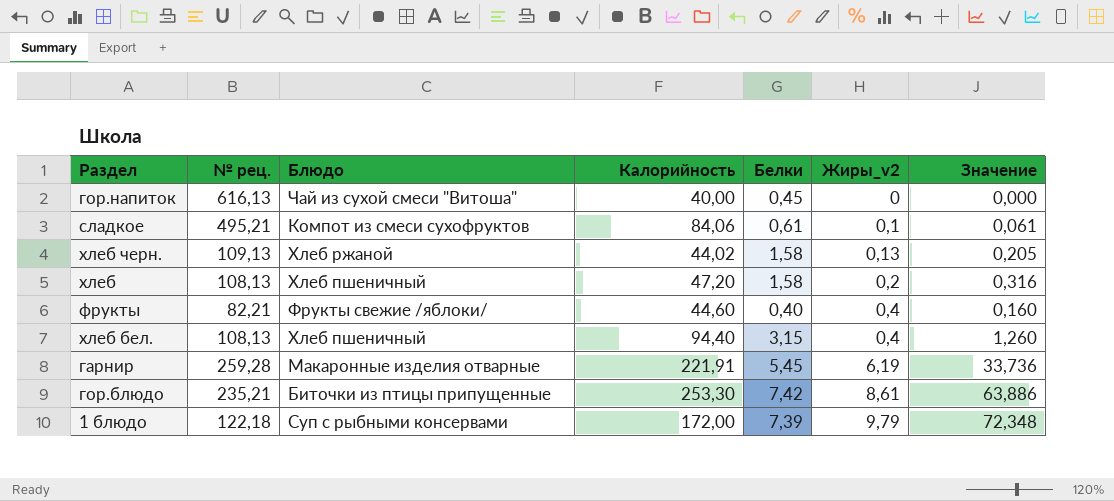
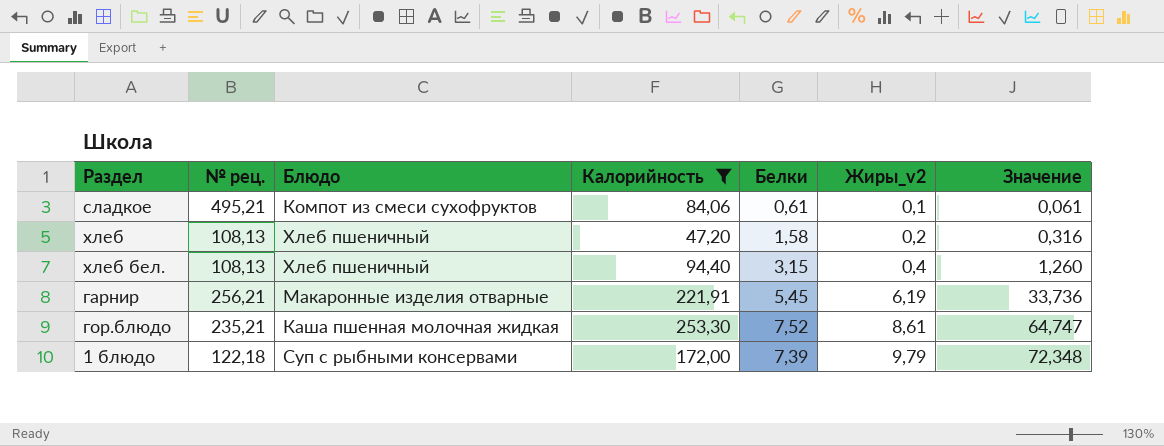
filter: none -> Калорийность >= 47,20
гарнир | № рец.: 259,28 -> 256,21
гор.блюдо | Блюдо: Биточки из птицы припущенные -> Каша пшенная молочная жидкая
гор.блюдо | Белки: 7,42 -> 7,52
гор.блюдо | Значение: 63,886 -> 64,747

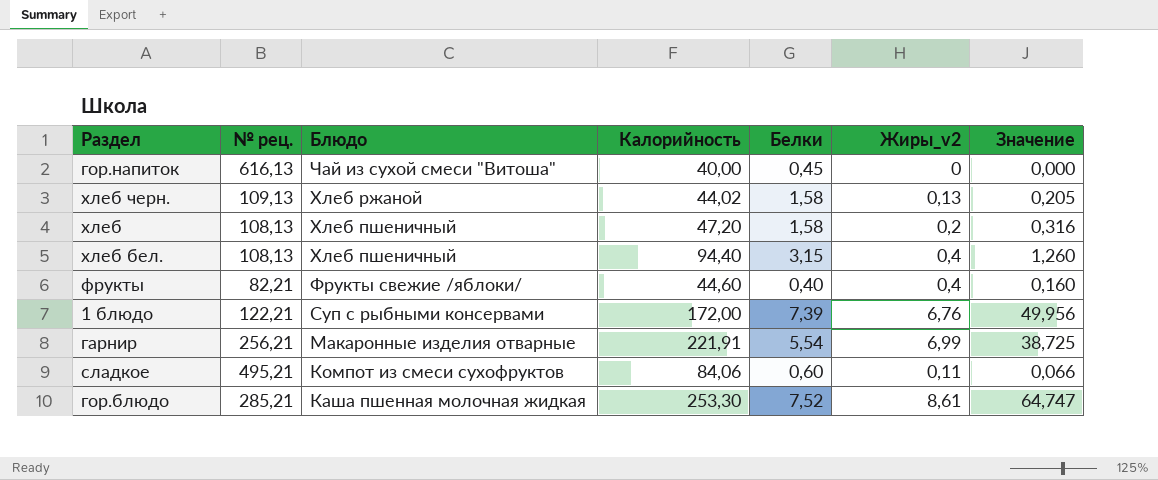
filter: Калорийность >= 47,20 -> none
row order: Жиры_v2 ascending -> Блюдо descending
1 блюдо | № рец.: 122,18 -> 122,21
1 блюдо | Жиры_v2: 9,79 -> 6,76
1 блюдо | Значение: 72,348 -> 49,956
гарнир | Белки: 5,45 -> 5,54
гарнир | Жиры_v2: 6,19 -> 6,99
гарнир | Значение: 33,736 -> 38,725
сладкое | Белки: 0,61 -> 0,60
сладкое | Жиры_v2: 0,1 -> 0,11
сладкое | Значение: 0,061 -> 0,066
гор.блюдо | № рец.: 235,21 -> 285,21

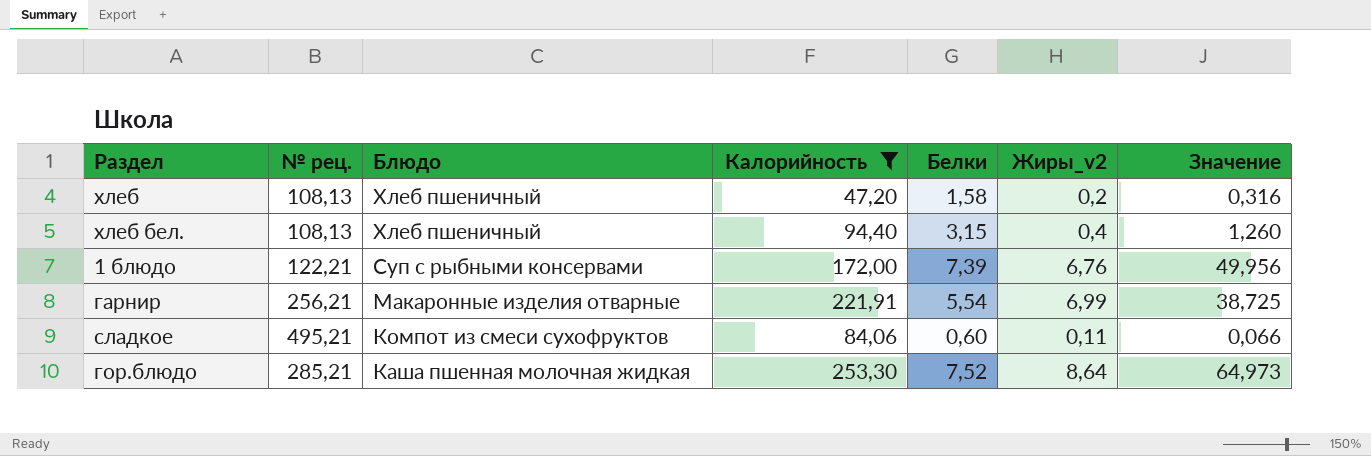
filter: none -> Калорийность >= 47,20
гор.блюдо | Жиры_v2: 8,61 -> 8,64
гор.блюдо | Значение: 64,747 -> 64,973

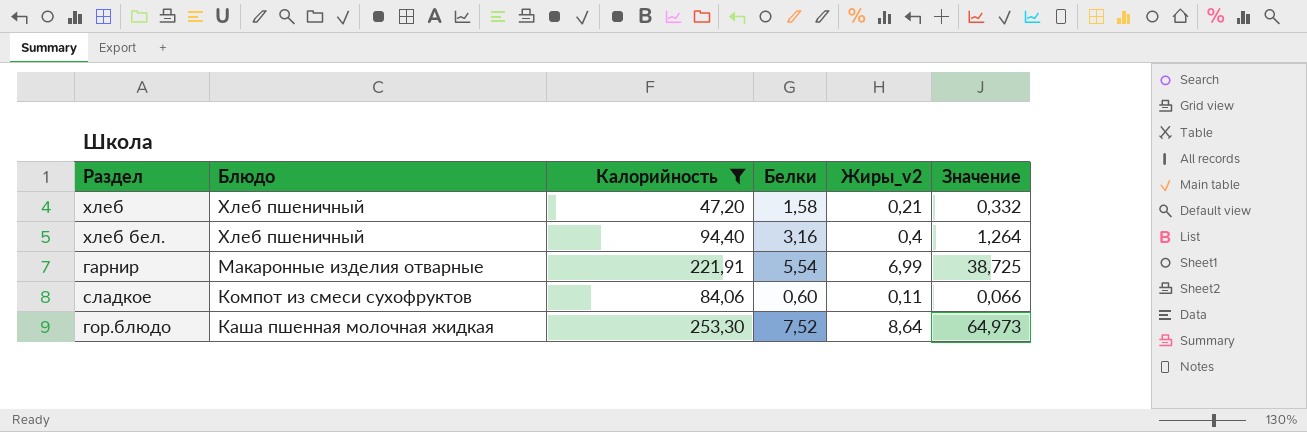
column № рец. | position: 2 -> none
row 1 блюдо: 122,21 | Суп с рыбными консервами | 172,00 | 7,39 | 6,76 | 49,956 -> none
хлеб | Жиры_v2: 0,2 -> 0,21
хлеб | Значение: 0,316 -> 0,332
хлеб бел. | Белки: 3,15 -> 3,16
хлеб бел. | Значение: 1,260 -> 1,264

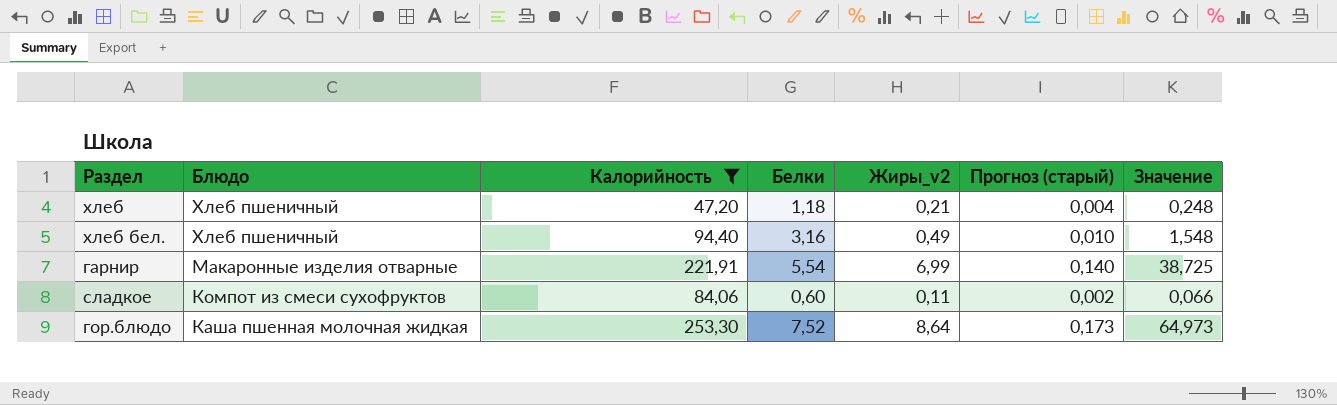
column Прогноз (старый) | formula: none -> [Жиры_v2] * 0,02
хлеб | Белки: 1,58 -> 1,18
хлеб | Значение: 0,332 -> 0,248
хлеб бел. | Жиры_v2: 0,4 -> 0,49
хлеб бел. | Значение: 1,264 -> 1,548

